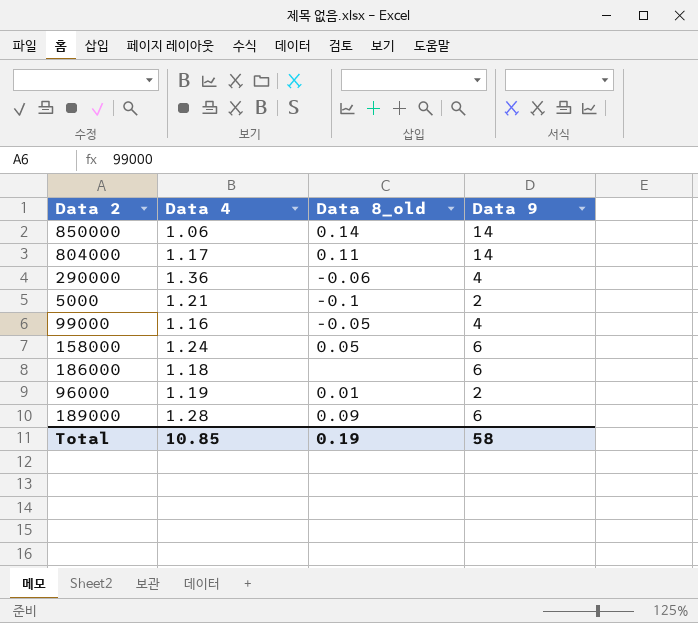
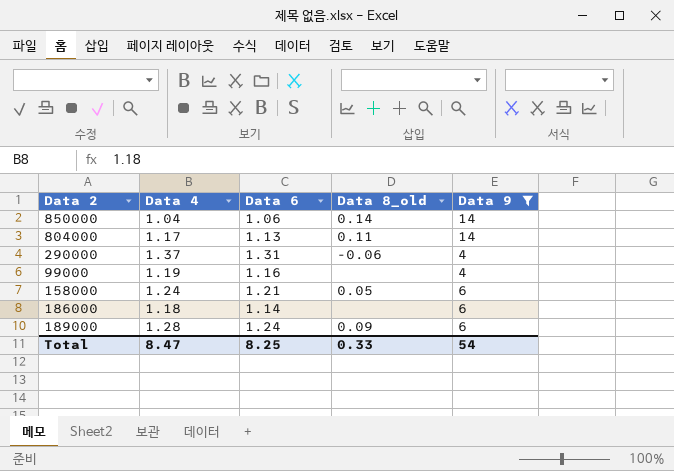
filter: none -> Data 9 != 2
column Data 6 | position: none -> 3
850000 | Data 4: 1.06 -> 1.04
290000 | Data 4: 1.36 -> 1.37
99000 | Data 4: 1.16 -> 1.19
99000 | Data 8_old: -0.05 -> none
Total | Data 4: 10.85 -> 8.47
Total | Data 8_old: 0.19 -> 0.33
Total | Data 9: 58 -> 54

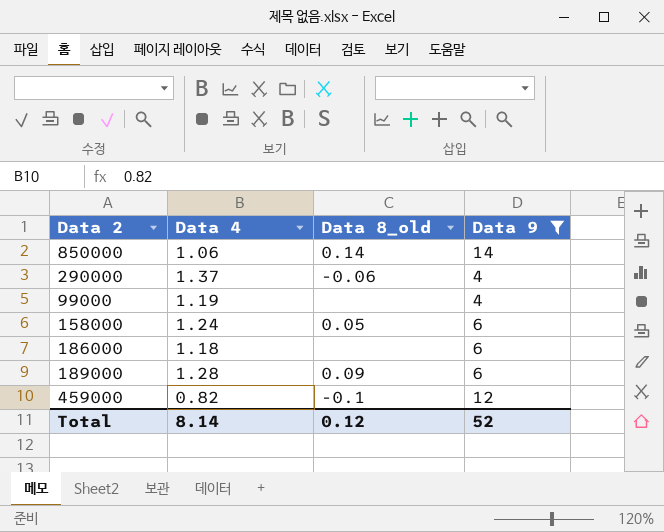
column Data 6 | position: 3 -> none
row 804000: 1.17 | 1.13 | 0.11 | 14 -> none
850000 | Data 4: 1.04 -> 1.06
row 459000: none -> 0.82 | -0.1 | 12
Total | Data 4: 8.47 -> 8.14
Total | Data 8_old: 0.33 -> 0.12
Total | Data 9: 54 -> 52

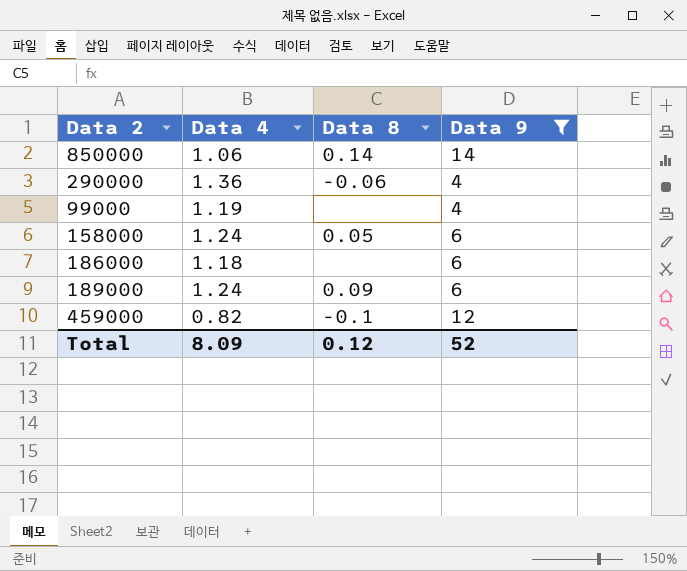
column name: Data 8_old -> Data 8
290000 | Data 4: 1.37 -> 1.36
189000 | Data 4: 1.28 -> 1.24
Total | Data 4: 8.14 -> 8.09

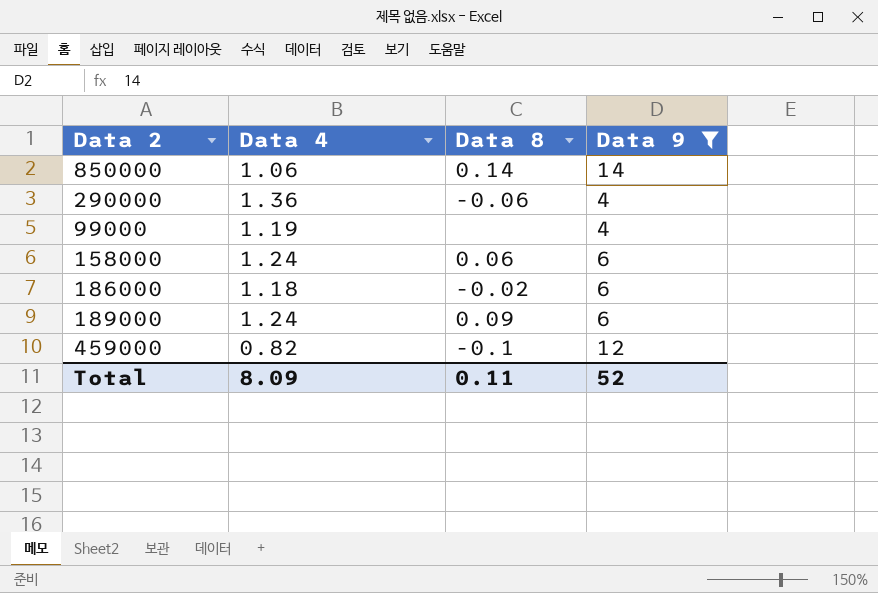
158000 | Data 8: 0.05 -> 0.06
186000 | Data 8: none -> -0.02
Total | Data 8: 0.12 -> 0.11

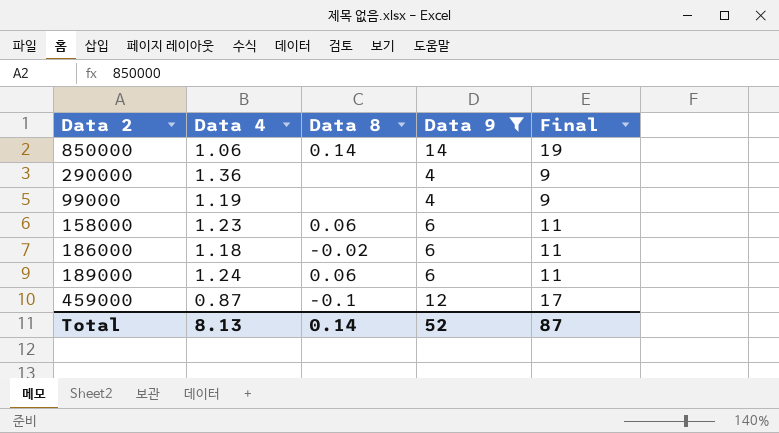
column Final | formula: none -> [Data 9] + 5
290000 | Data 8: -0.06 -> none
158000 | Data 4: 1.24 -> 1.23
189000 | Data 8: 0.09 -> 0.06
459000 | Data 4: 0.82 -> 0.87
Total | Data 4: 8.09 -> 8.13
Total | Data 8: 0.11 -> 0.14

